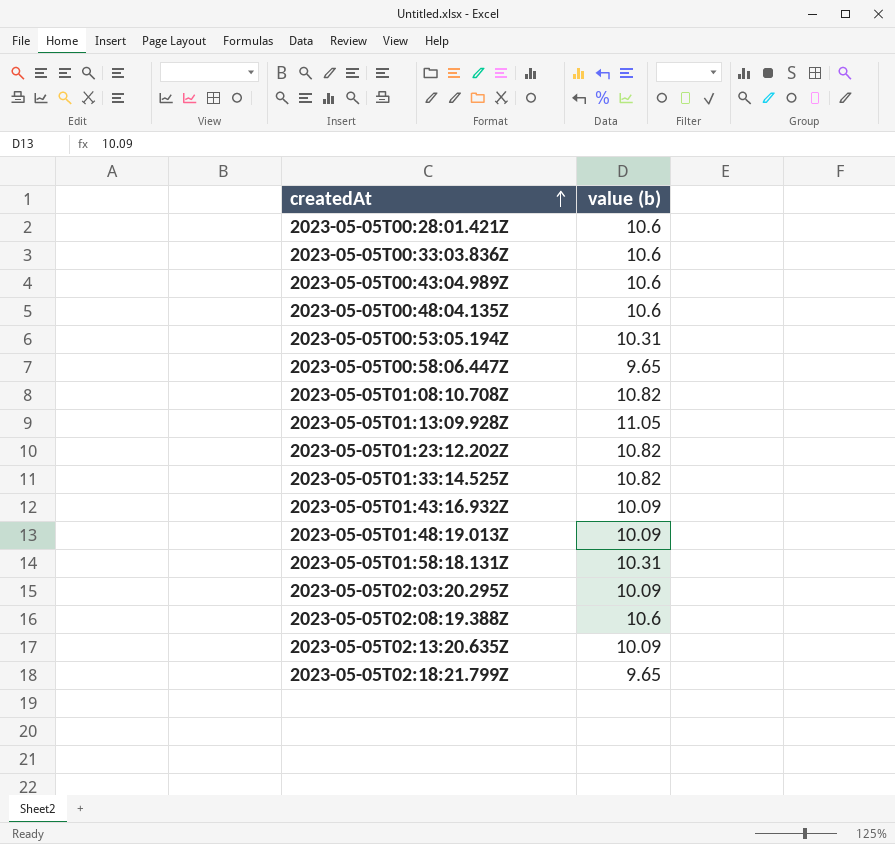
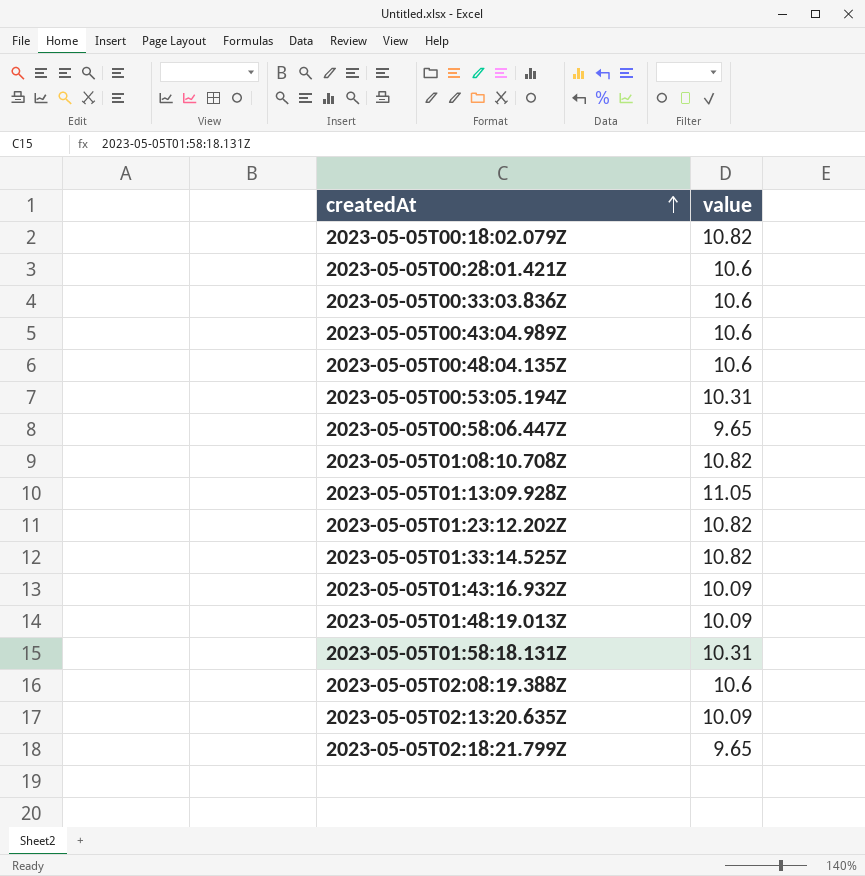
column name: value (b) -> value
row 2023-05-05T02:03:20.295Z: 10.09 -> none
row 2023-05-05T00:18:02.079Z: none -> 10.82

